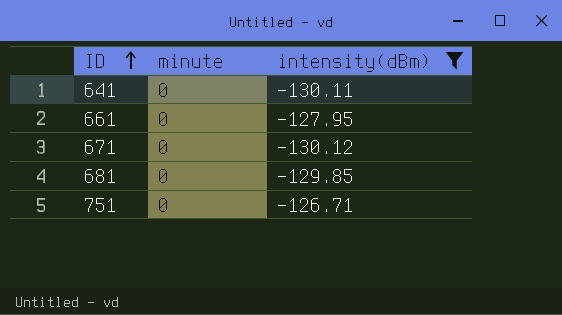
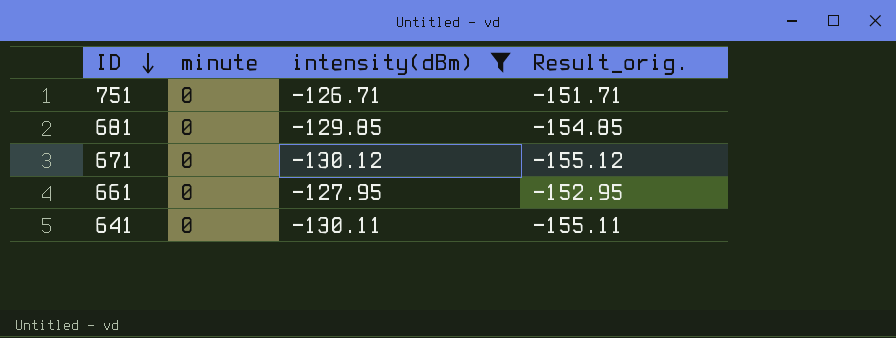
row order: ID ascending -> ID descending
column Result_orig. | formula: none -> [intensity(dBm)] - 25

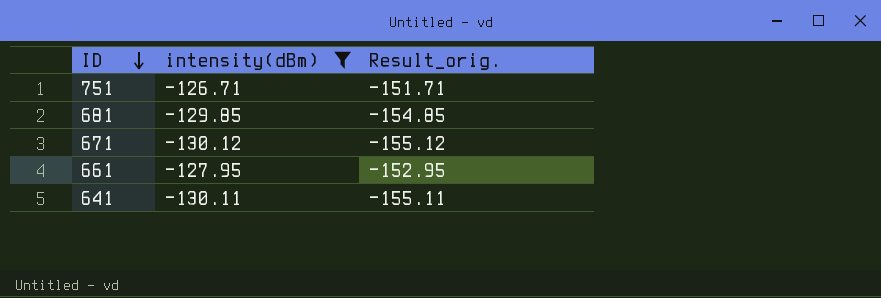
column minute | position: 2 -> none

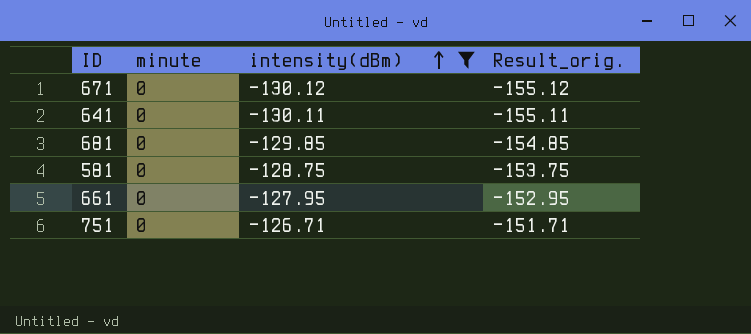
row order: ID descending -> intensity(dBm) ascending
column minute | position: none -> 2
row 581: none -> 0 | -128.75 | -153.75

